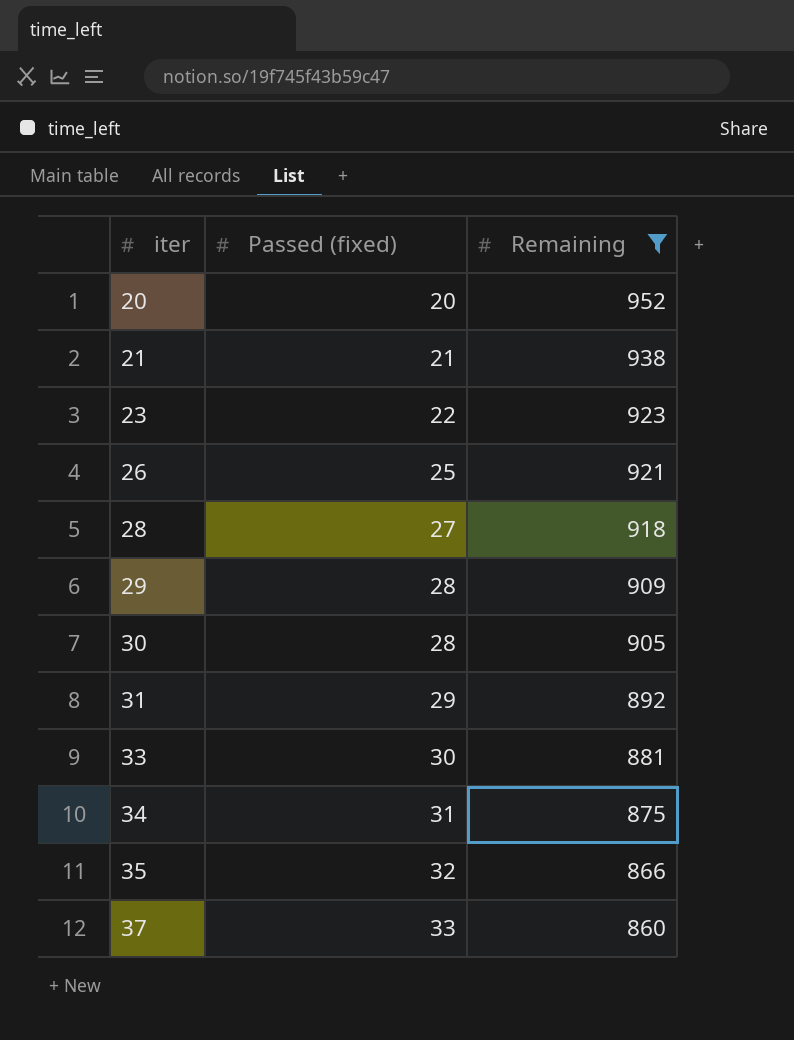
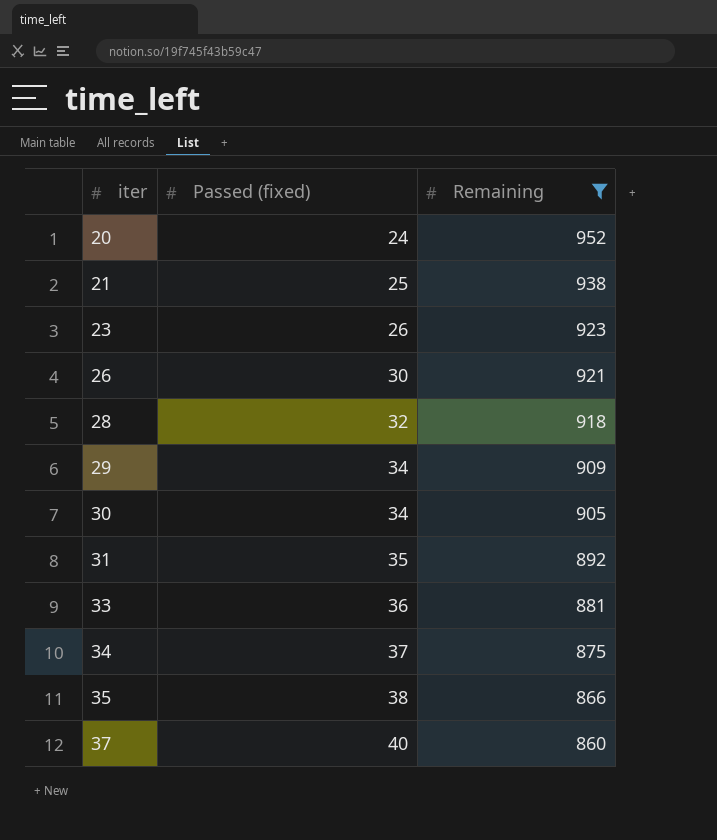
20 | Passed (fixed): 20 -> 24
21 | Passed (fixed): 21 -> 25
23 | Passed (fixed): 22 -> 26
26 | Passed (fixed): 25 -> 30
28 | Passed (fixed): 27 -> 32
29 | Passed (fixed): 28 -> 34
30 | Passed (fixed): 28 -> 34
31 | Passed (fixed): 29 -> 35
33 | Passed (fixed): 30 -> 36
34 | Passed (fixed): 31 -> 37
35 | Passed (fixed): 32 -> 38
37 | Passed (fixed): 33 -> 40

